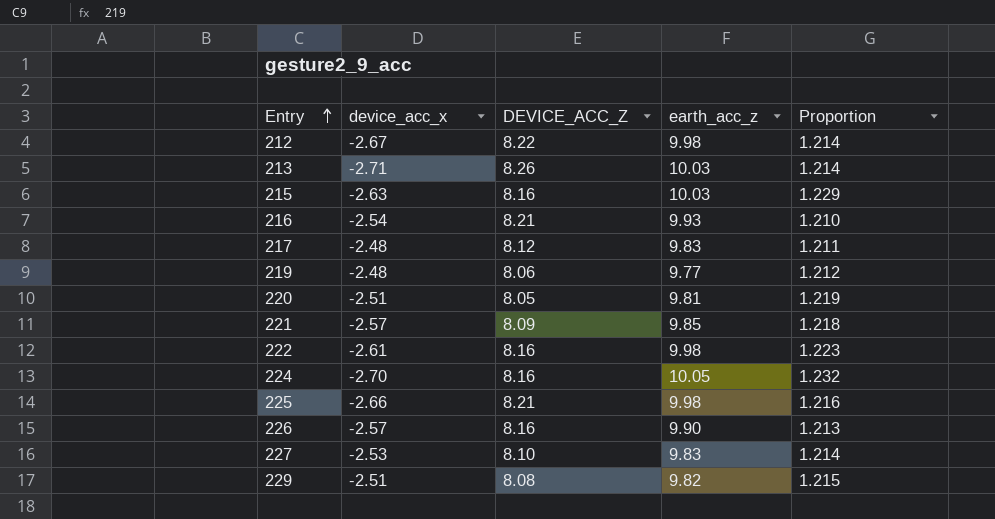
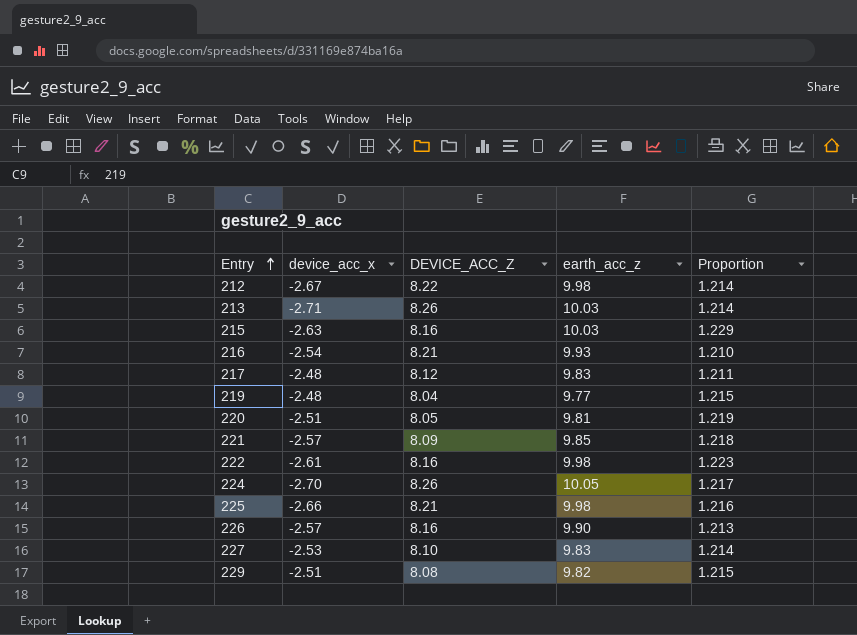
219 | DEVICE_ACC_Z: 8.06 -> 8.04
219 | Proportion: 1.212 -> 1.215
224 | DEVICE_ACC_Z: 8.16 -> 8.26
224 | Proportion: 1.232 -> 1.217

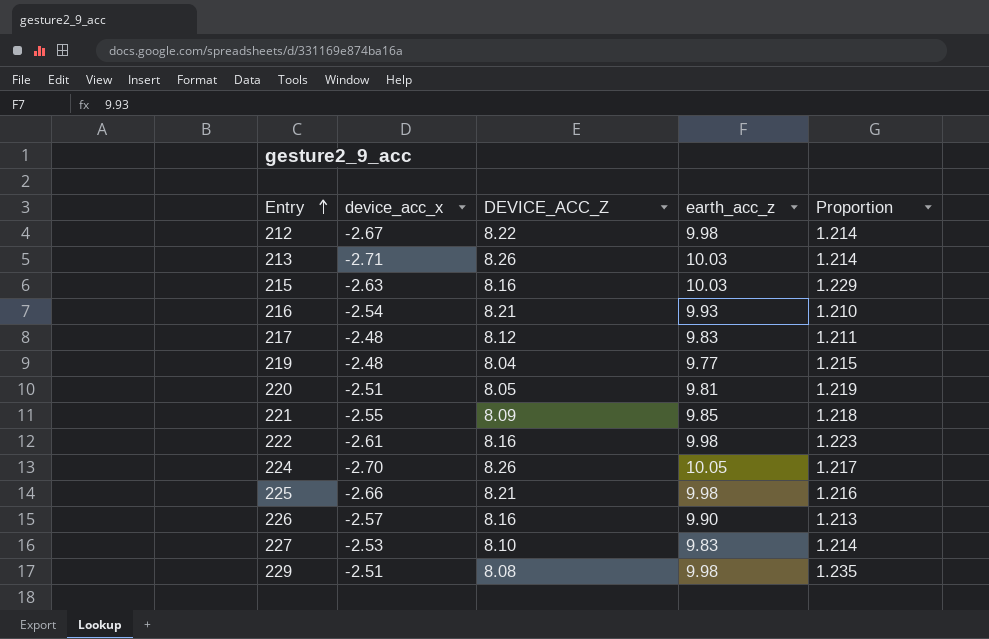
221 | device_acc_x: -2.57 -> -2.55
229 | earth_acc_z: 9.82 -> 9.98
229 | Proportion: 1.215 -> 1.235

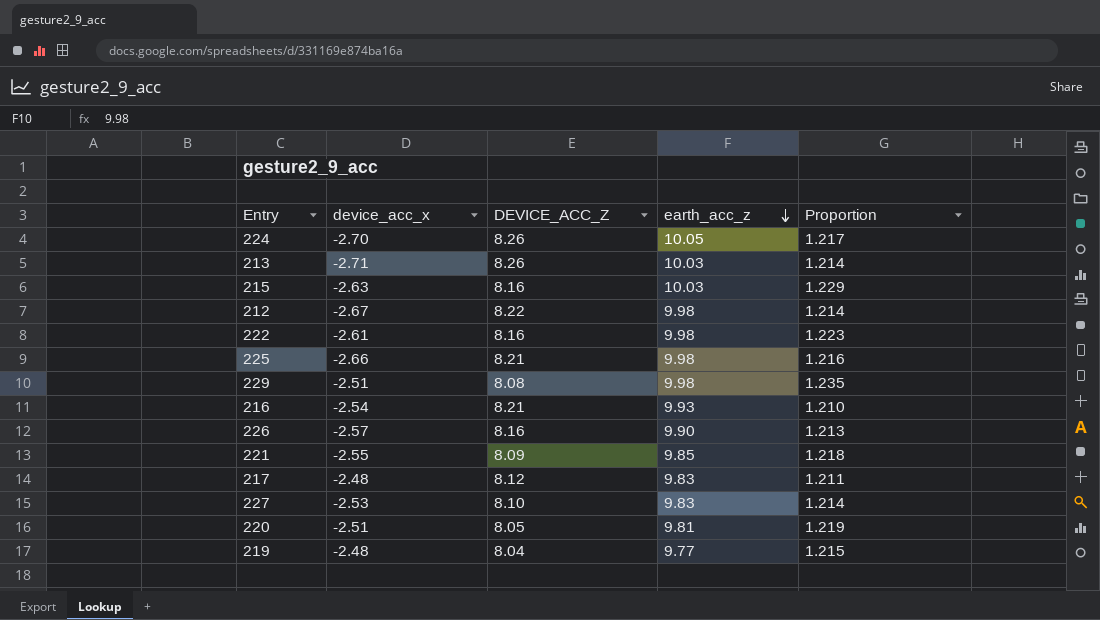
row order: Entry ascending -> earth_acc_z descending

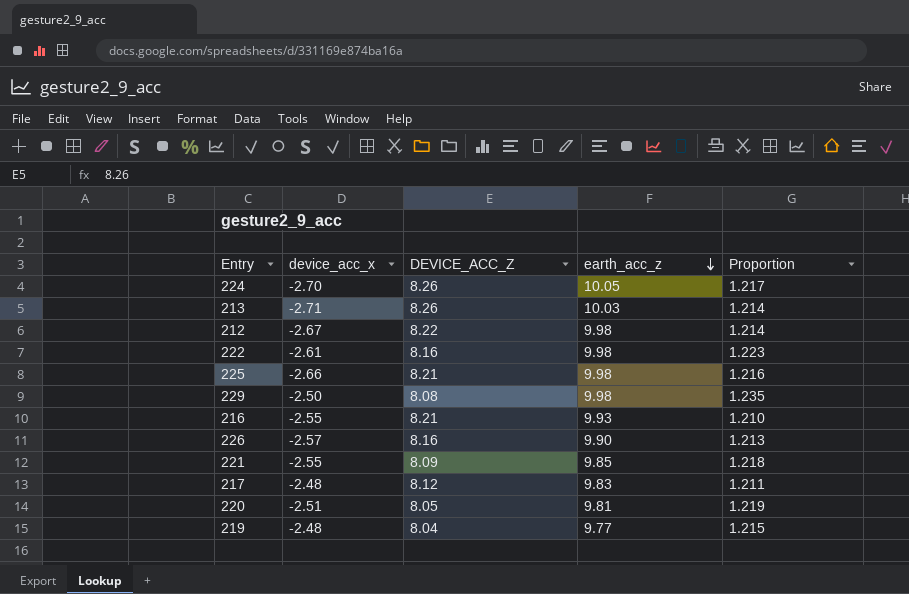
row 215: -2.63 | 8.16 | 10.03 | 1.229 -> none
row 227: -2.53 | 8.10 | 9.83 | 1.214 -> none
229 | device_acc_x: -2.51 -> -2.50
216 | device_acc_x: -2.54 -> -2.55

